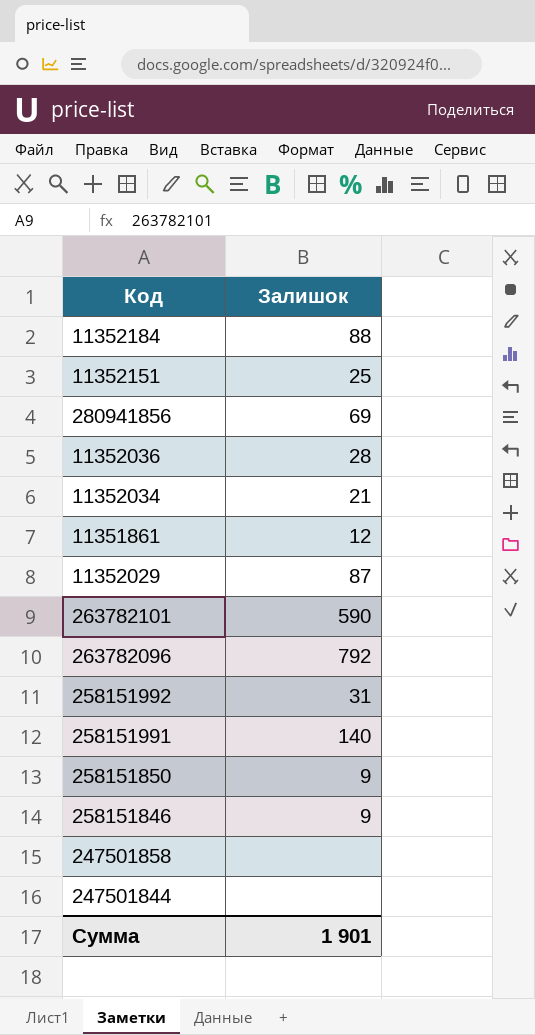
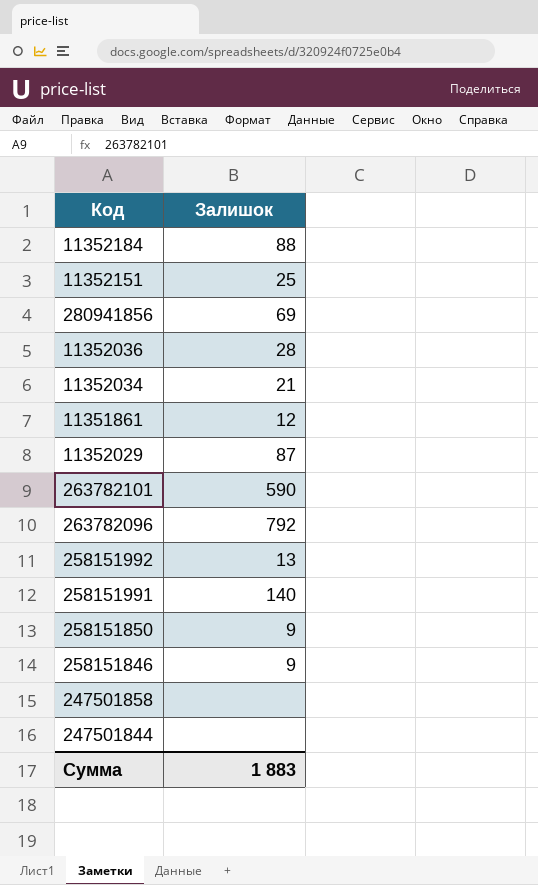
258151992 | Залишок: 31 -> 13
Сумма | Залишок: 1 901 -> 1 883

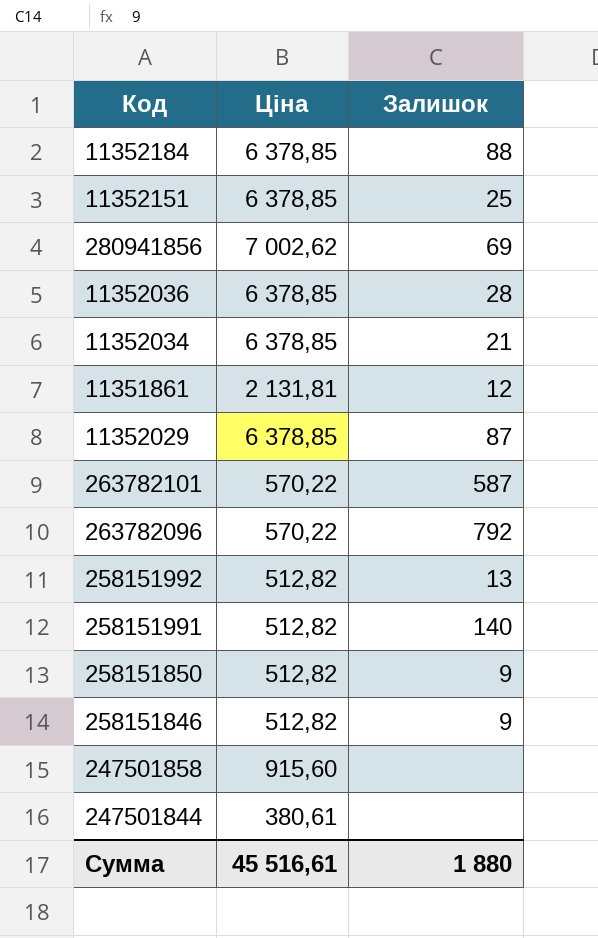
column Ціна | position: none -> 2
263782101 | Залишок: 590 -> 587
Сумма | Залишок: 1 883 -> 1 880

